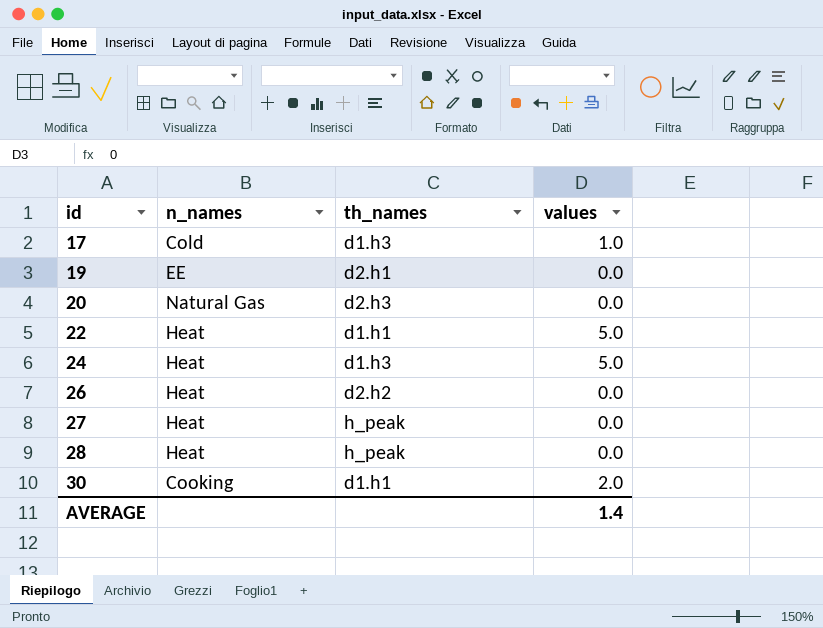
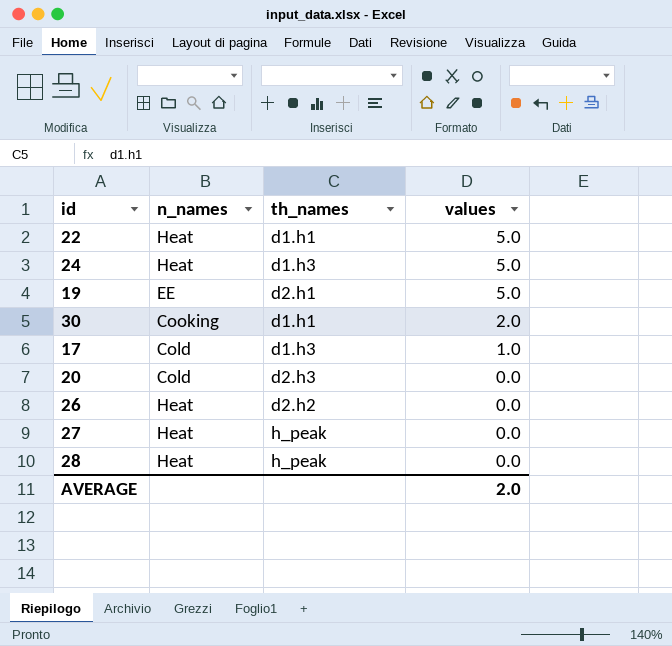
row order: id ascending -> values descending
19 | values: 0.0 -> 5.0
20 | n_names: Natural Gas -> Cold
AVERAGE | values: 1.4 -> 2.0

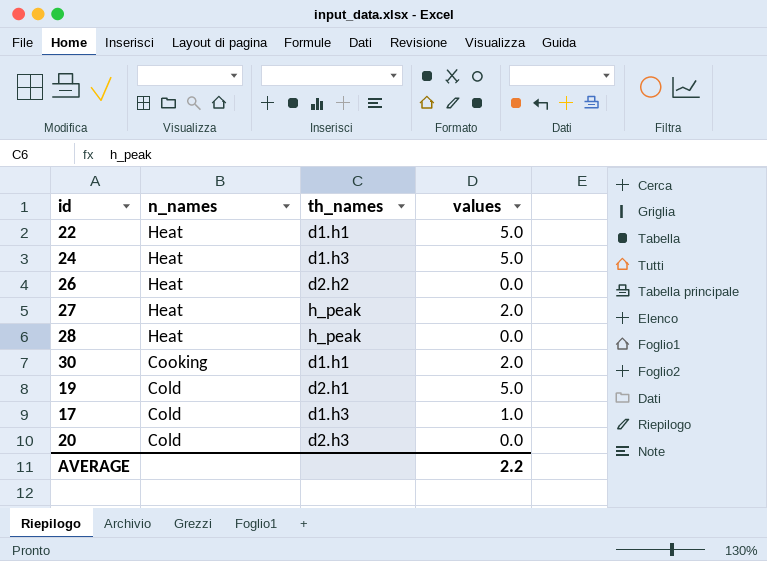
row order: values descending -> n_names descending
27 | values: 0.0 -> 2.0
19 | n_names: EE -> Cold
AVERAGE | values: 2.0 -> 2.2

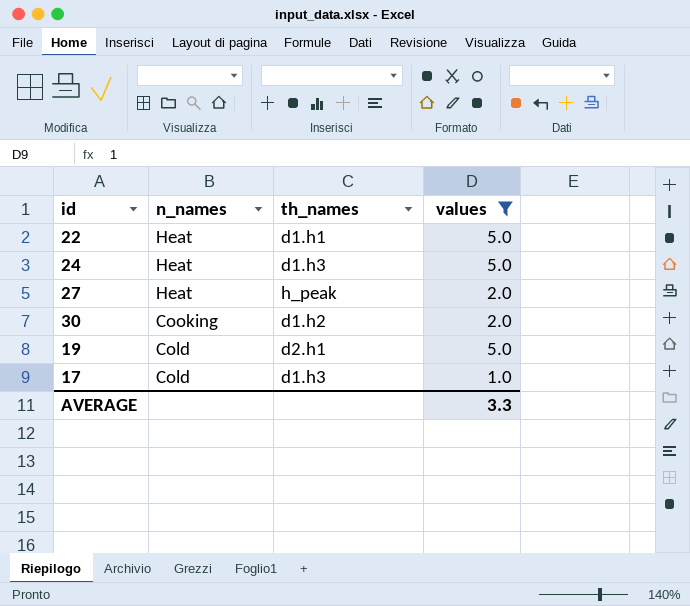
filter: none -> values != 0.0
30 | th_names: d1.h1 -> d1.h2
AVERAGE | values: 2.2 -> 3.3

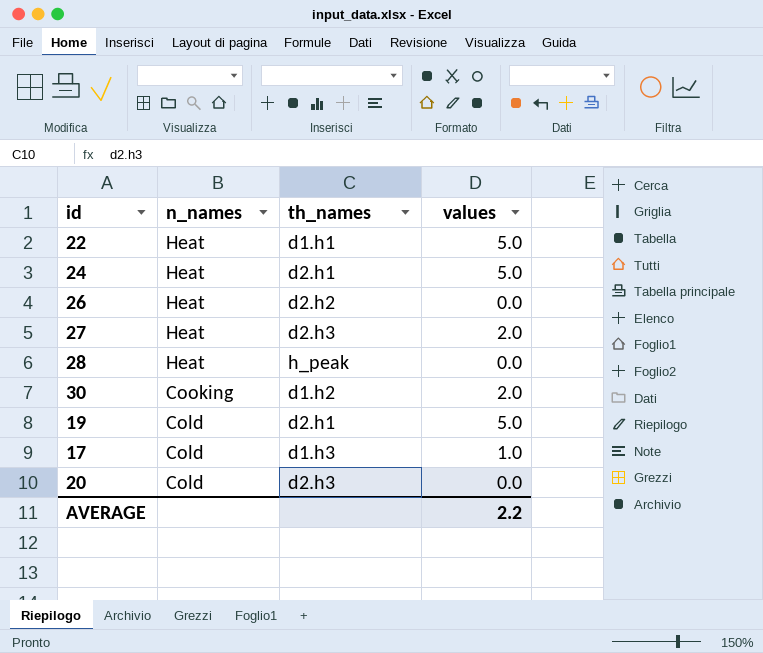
filter: values != 0.0 -> none
24 | th_names: d1.h3 -> d2.h1
27 | th_names: h_peak -> d2.h3
AVERAGE | values: 3.3 -> 2.2

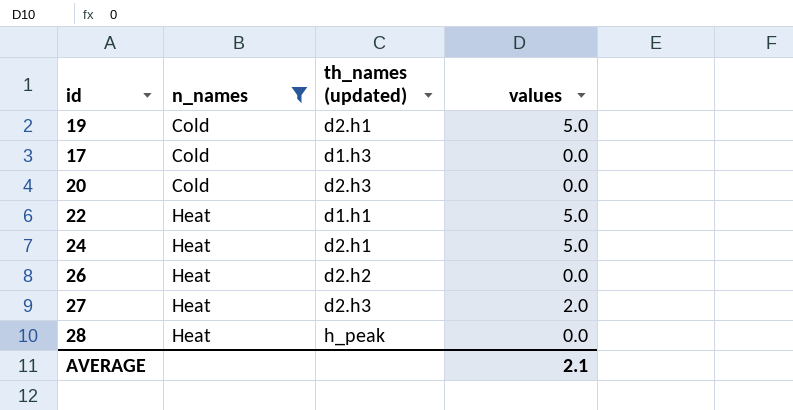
filter: none -> n_names != Cooking
row order: n_names descending -> n_names ascending
column name: th_names -> th_names (updated)
17 | values: 1.0 -> 0.0
AVERAGE | values: 2.2 -> 2.1

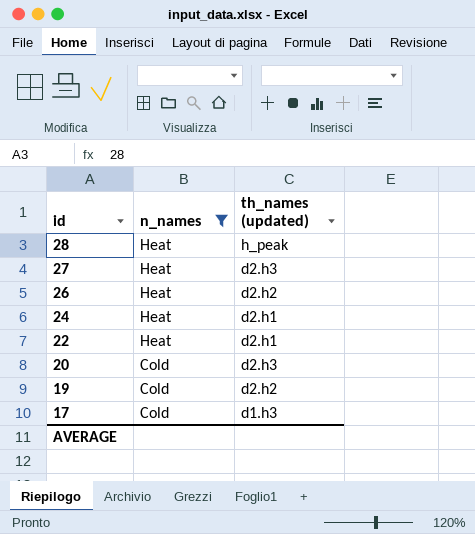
row order: n_names ascending -> id descending
column values | position: 4 -> none
22 | th_names (updated): d1.h1 -> d2.h1
19 | th_names (updated): d2.h1 -> d2.h2

